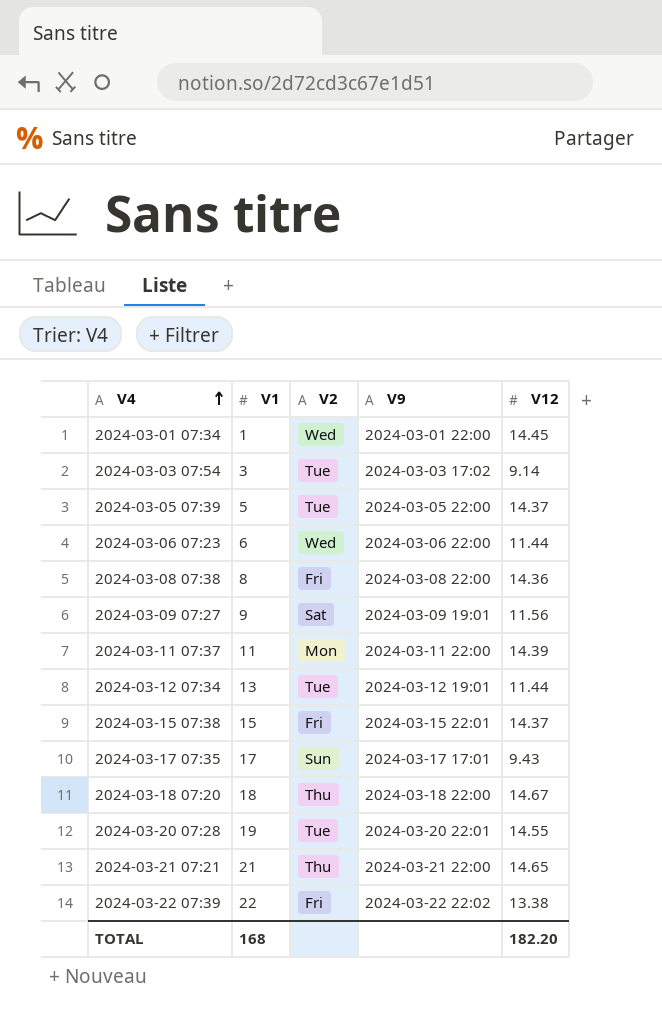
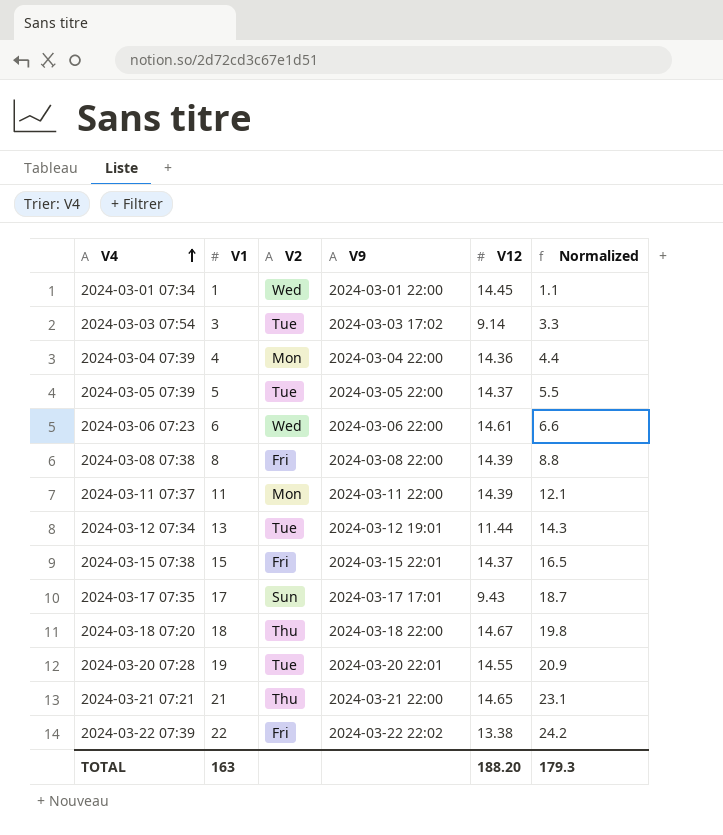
column Normalized | formula: none -> [V1] * 1.1
row 2024-03-09 07:27: 9 | Sat | 2024-03-09 19:01 | 11.56 -> none
row 2024-03-04 07:39: none -> 4 | Mon | 2024-03-04 22:00 | 14.36 | 4.4
2024-03-06 07:23 | V12: 11.44 -> 14.61
2024-03-08 07:38 | V12: 14.36 -> 14.39
TOTAL | V1: 168 -> 163
TOTAL | V12: 182.20 -> 188.20

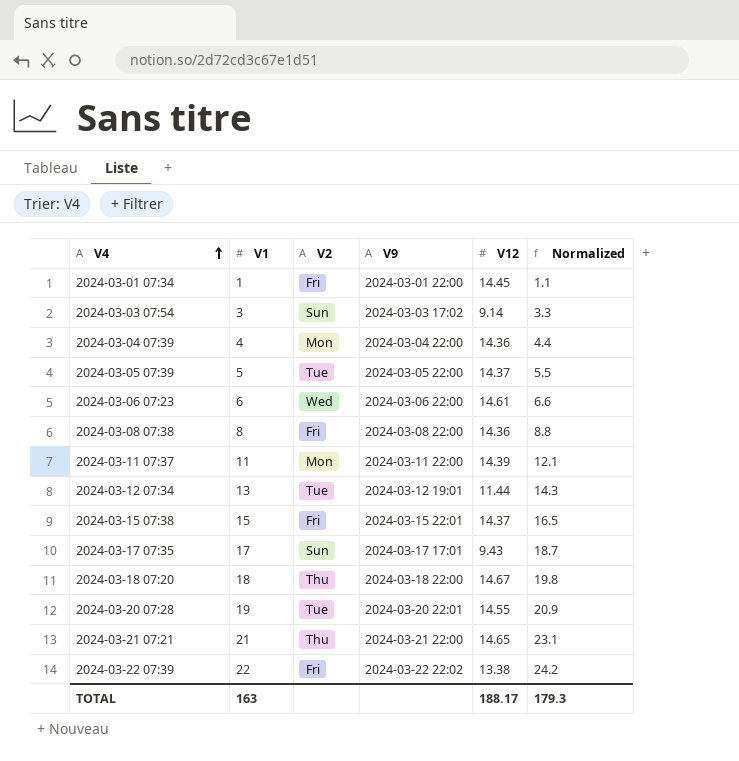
2024-03-01 07:34 | V2: Wed -> Fri
2024-03-03 07:54 | V2: Tue -> Sun
2024-03-08 07:38 | V12: 14.39 -> 14.36
TOTAL | V12: 188.20 -> 188.17

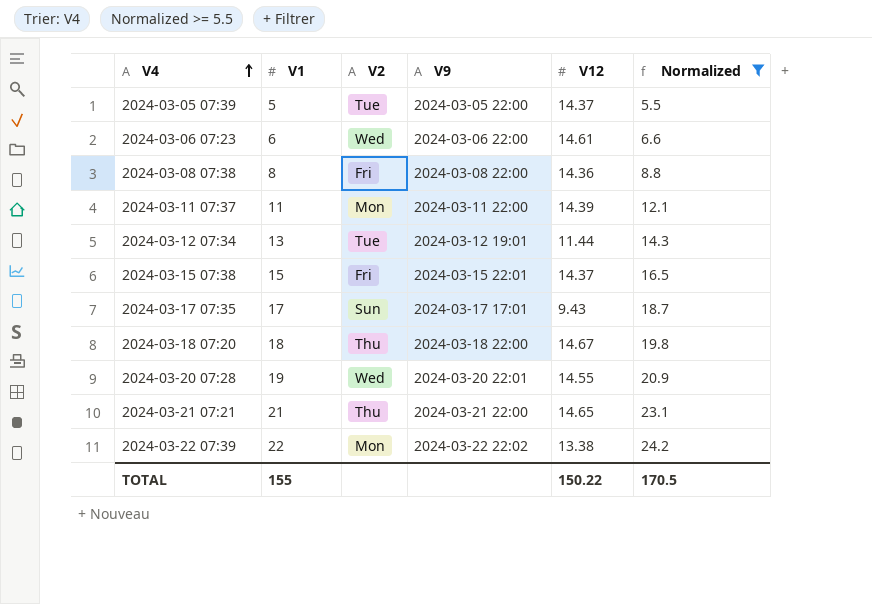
filter: none -> Normalized >= 5.5
2024-03-20 07:28 | V2: Tue -> Wed
2024-03-22 07:39 | V2: Fri -> Mon
TOTAL | V1: 163 -> 155
TOTAL | V12: 188.17 -> 150.22
TOTAL | Normalized: 179.3 -> 170.5

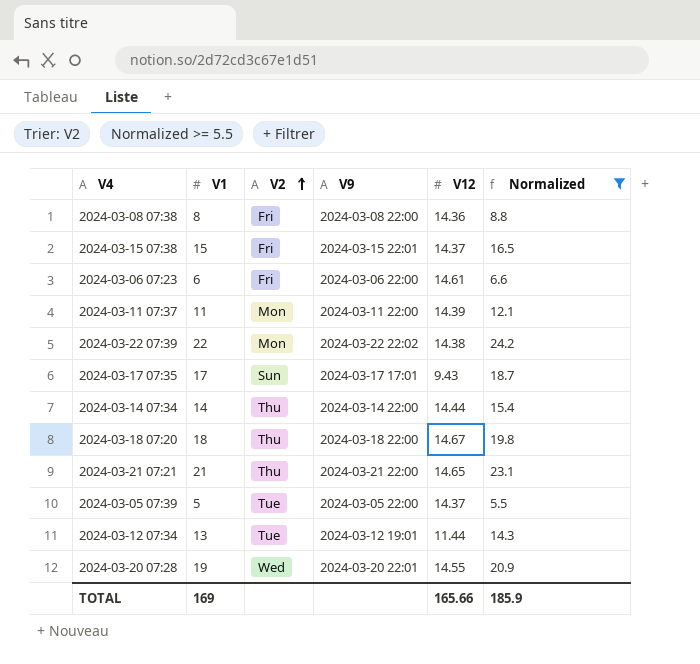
row order: V4 ascending -> V2 ascending
2024-03-06 07:23 | V2: Wed -> Fri
2024-03-22 07:39 | V12: 13.38 -> 14.38
row 2024-03-14 07:34: none -> 14 | Thu | 2024-03-14 22:00 | 14.44 | 15.4
TOTAL | V1: 155 -> 169
TOTAL | V12: 150.22 -> 165.66
TOTAL | Normalized: 170.5 -> 185.9

